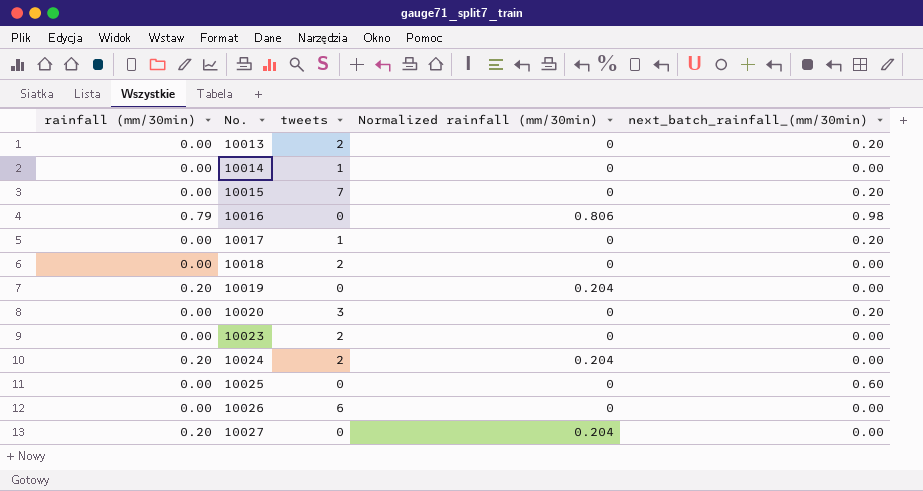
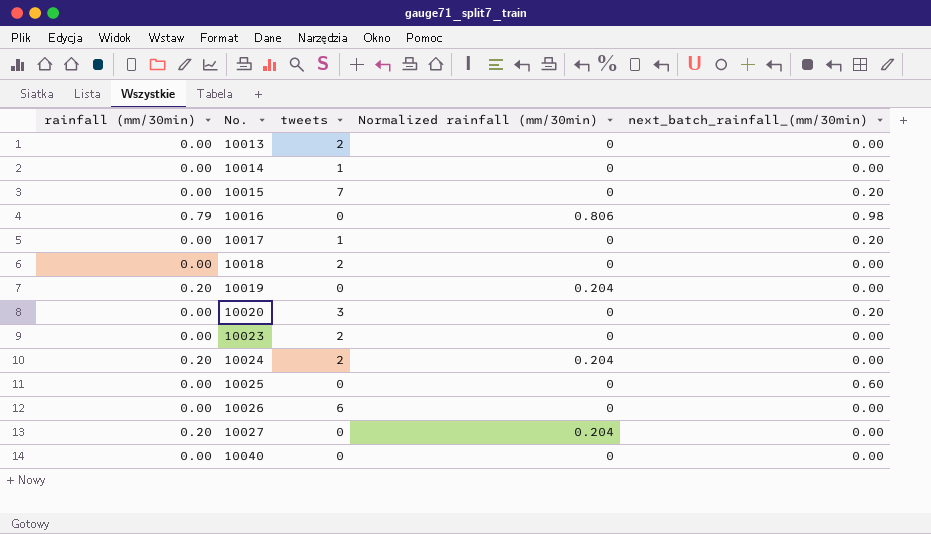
10013 | next_batch_rainfall_(mm/30min): 0.20 -> 0.00
row 10040: none -> 0.00 | 0 | 0 | 0.00

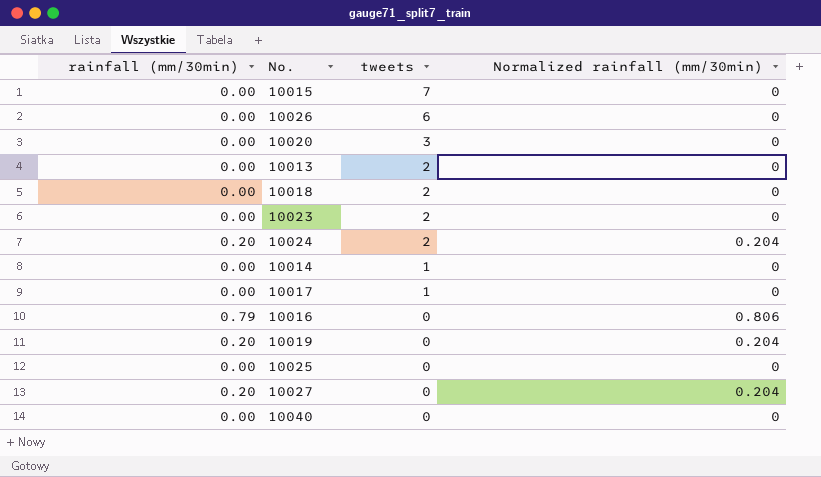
row order: No. ascending -> tweets descending
column next_batch_rainfall_(mm/30min) | position: 5 -> none

